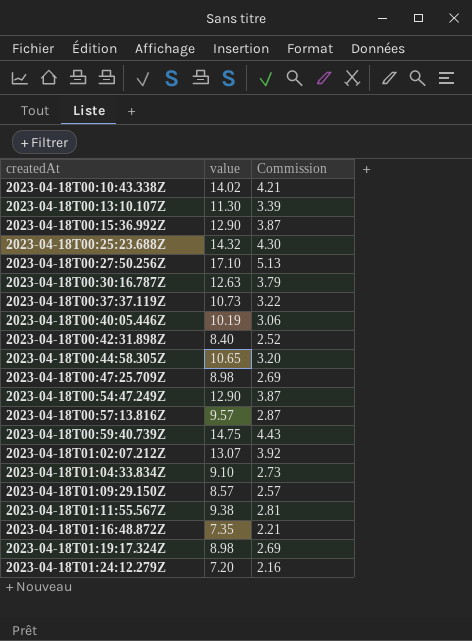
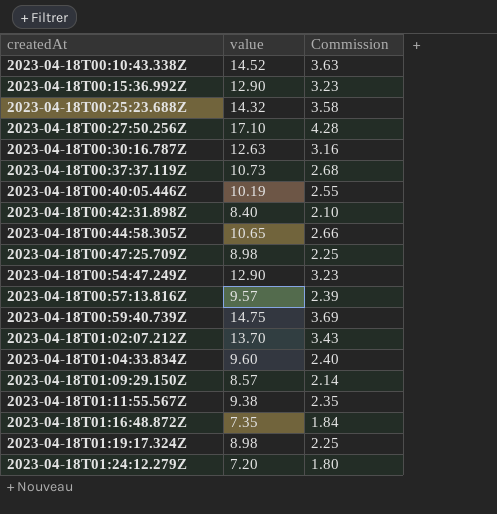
column Commission | formula: [value] * 0.3 -> [value] * 0.25
row 2023-04-18T00:13:10.107Z: 11.30 | 3.39 -> none
2023-04-18T00:10:43.338Z | value: 14.02 -> 14.52
2023-04-18T01:02:07.212Z | value: 13.07 -> 13.70
2023-04-18T01:04:33.834Z | value: 9.10 -> 9.60

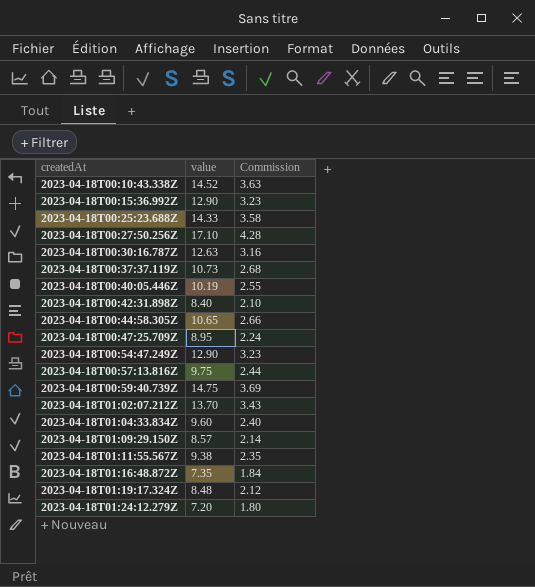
2023-04-18T00:25:23.688Z | value: 14.32 -> 14.33
2023-04-18T00:47:25.709Z | value: 8.98 -> 8.95
2023-04-18T00:47:25.709Z | Commission: 2.25 -> 2.24
2023-04-18T00:57:13.816Z | value: 9.57 -> 9.75
2023-04-18T00:57:13.816Z | Commission: 2.39 -> 2.44
2023-04-18T01:19:17.324Z | value: 8.98 -> 8.48
2023-04-18T01:19:17.324Z | Commission: 2.25 -> 2.12

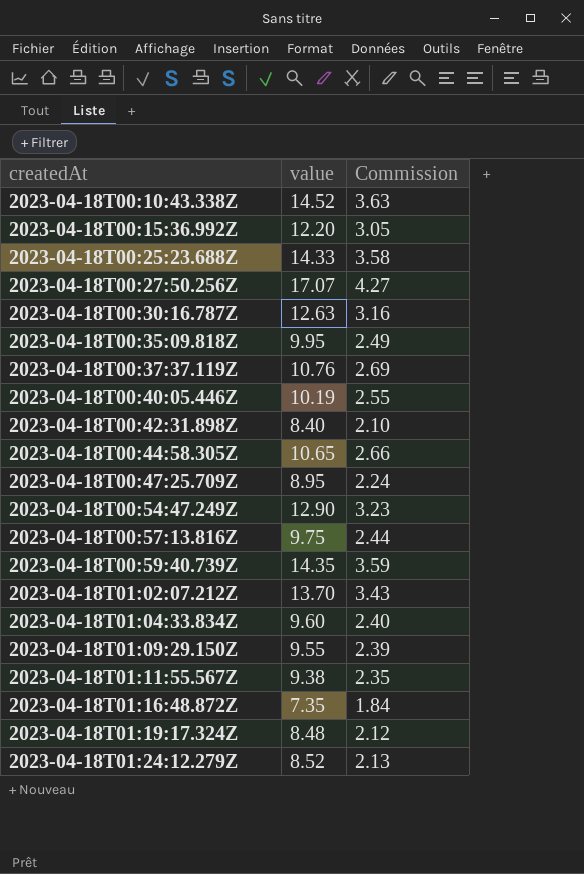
2023-04-18T00:15:36.992Z | value: 12.90 -> 12.20
2023-04-18T00:15:36.992Z | Commission: 3.23 -> 3.05
2023-04-18T00:27:50.256Z | value: 17.10 -> 17.07
2023-04-18T00:27:50.256Z | Commission: 4.28 -> 4.27
row 2023-04-18T00:35:09.818Z: none -> 9.95 | 2.49
2023-04-18T00:37:37.119Z | value: 10.73 -> 10.76
2023-04-18T00:37:37.119Z | Commission: 2.68 -> 2.69
2023-04-18T00:59:40.739Z | value: 14.75 -> 14.35
2023-04-18T00:59:40.739Z | Commission: 3.69 -> 3.59
2023-04-18T01:09:29.150Z | value: 8.57 -> 9.55
2023-04-18T01:09:29.150Z | Commission: 2.14 -> 2.39
2023-04-18T01:24:12.279Z | value: 7.20 -> 8.52
2023-04-18T01:24:12.279Z | Commission: 1.80 -> 2.13

